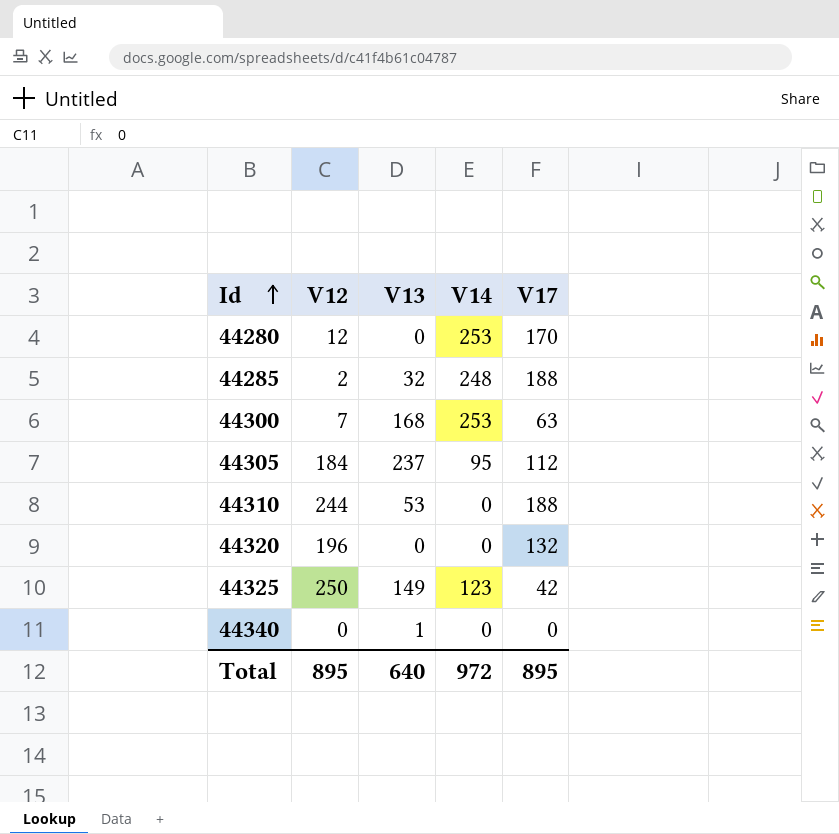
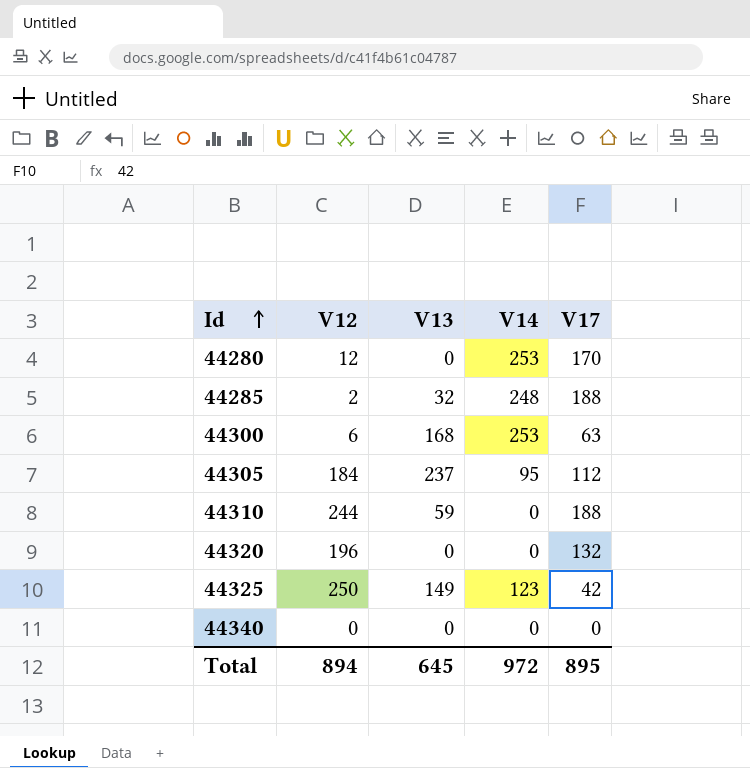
44300 | V12: 7 -> 6
44310 | V13: 53 -> 59
44340 | V13: 1 -> 0
Total | V12: 895 -> 894
Total | V13: 640 -> 645

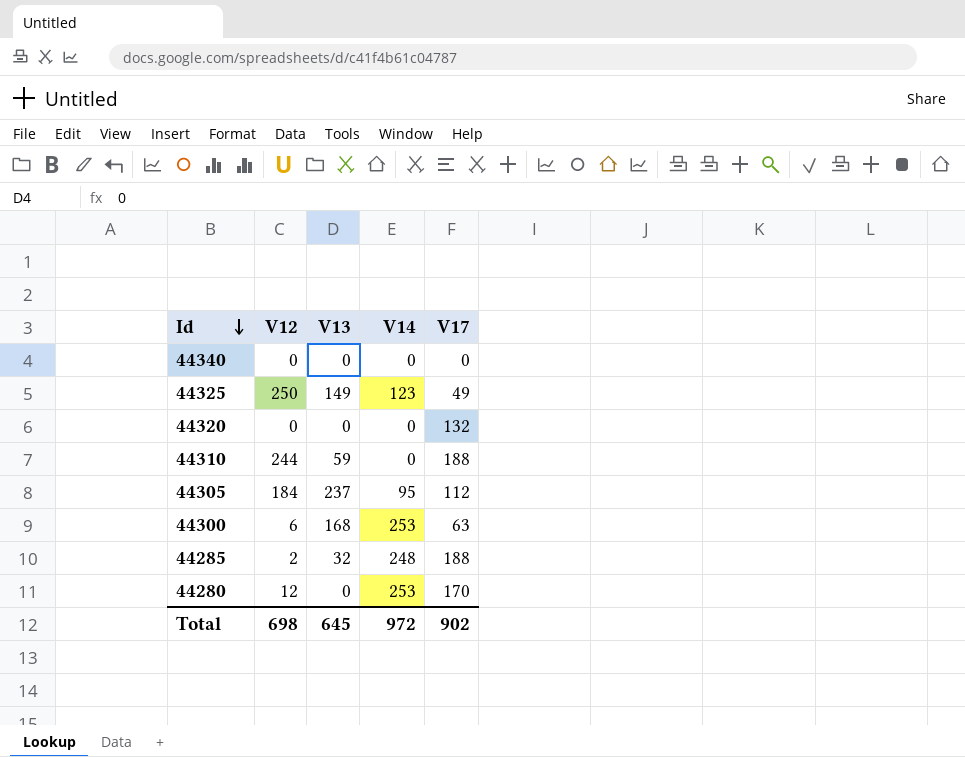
row order: Id ascending -> Id descending
44325 | V17: 42 -> 49
44320 | V12: 196 -> 0
Total | V12: 894 -> 698
Total | V17: 895 -> 902

